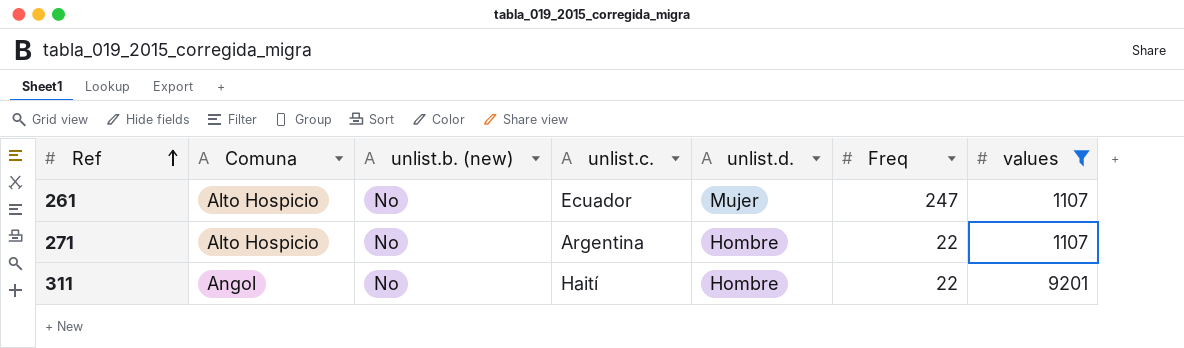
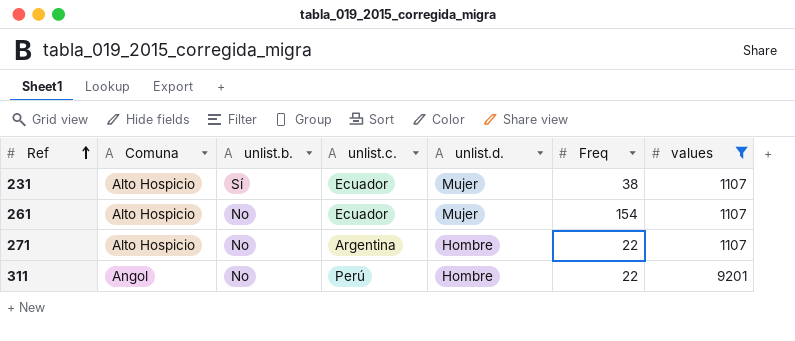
column name: unlist.b. (new) -> unlist.b.
row 231: none -> Alto Hospicio | Sí | Ecuador | Mujer | 38 | 1107
261 | Freq: 247 -> 154
311 | unlist.c.: Haití -> Perú

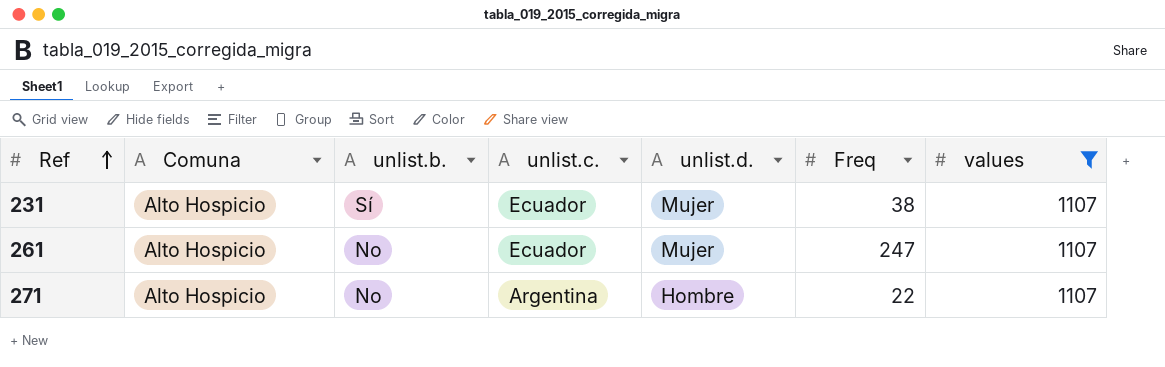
row 311: Angol | No | Perú | Hombre | 22 | 9201 -> none
261 | Freq: 154 -> 247

